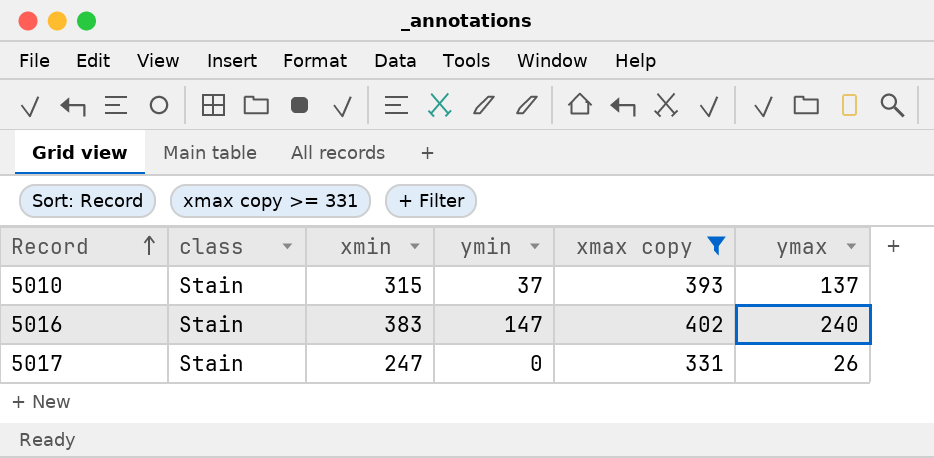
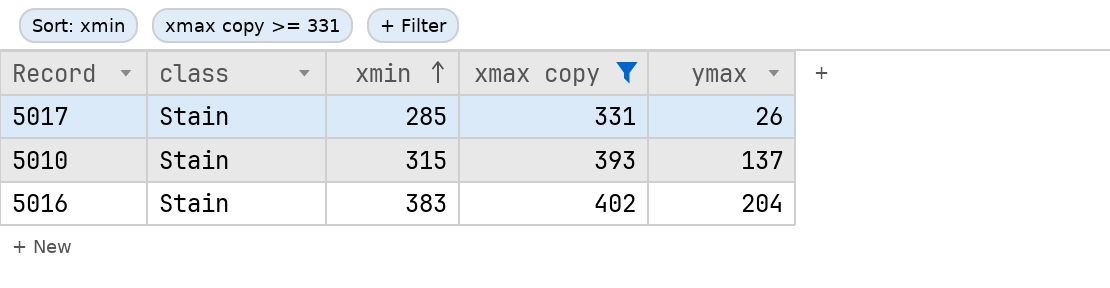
row order: Record ascending -> xmin ascending
column ymin | position: 4 -> none
5017 | xmin: 247 -> 285
5016 | ymax: 240 -> 204

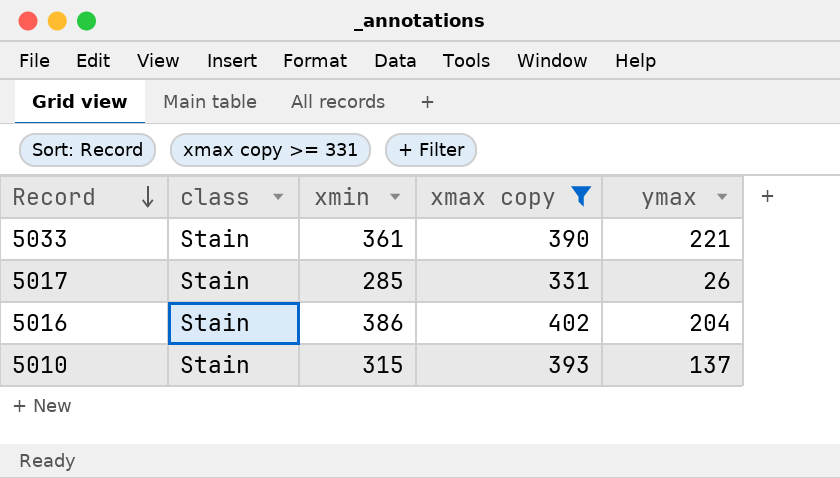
row order: xmin ascending -> Record descending
row 5033: none -> Stain | 361 | 390 | 221
5016 | xmin: 383 -> 386

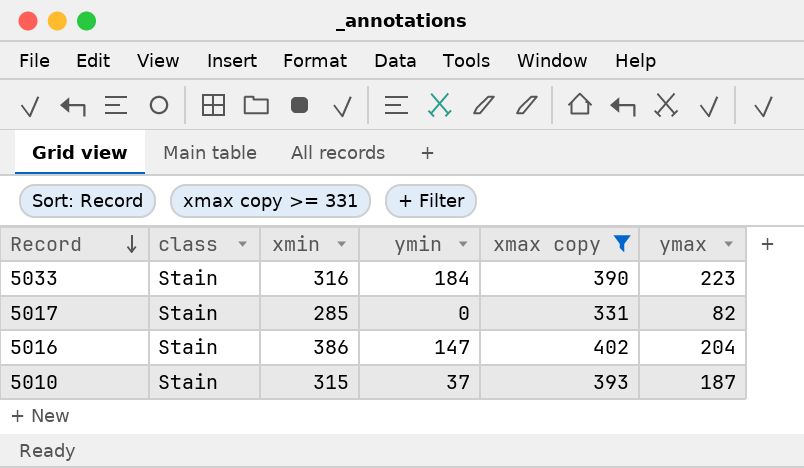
column ymin | position: none -> 4
5033 | xmin: 361 -> 316
5033 | ymax: 221 -> 223
5017 | ymax: 26 -> 82
5010 | ymax: 137 -> 187

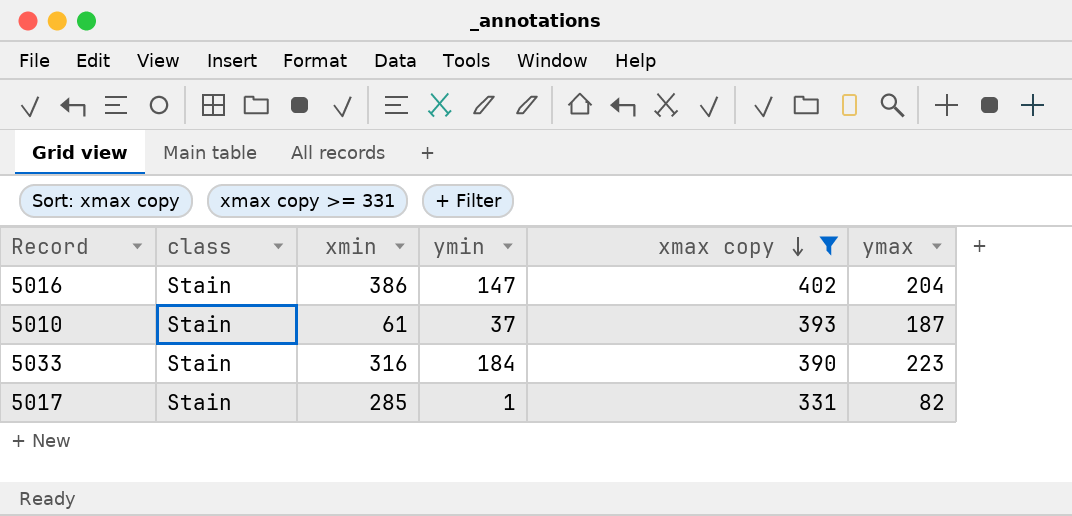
row order: Record descending -> xmax copy descending
5010 | xmin: 315 -> 61
5017 | ymin: 0 -> 1

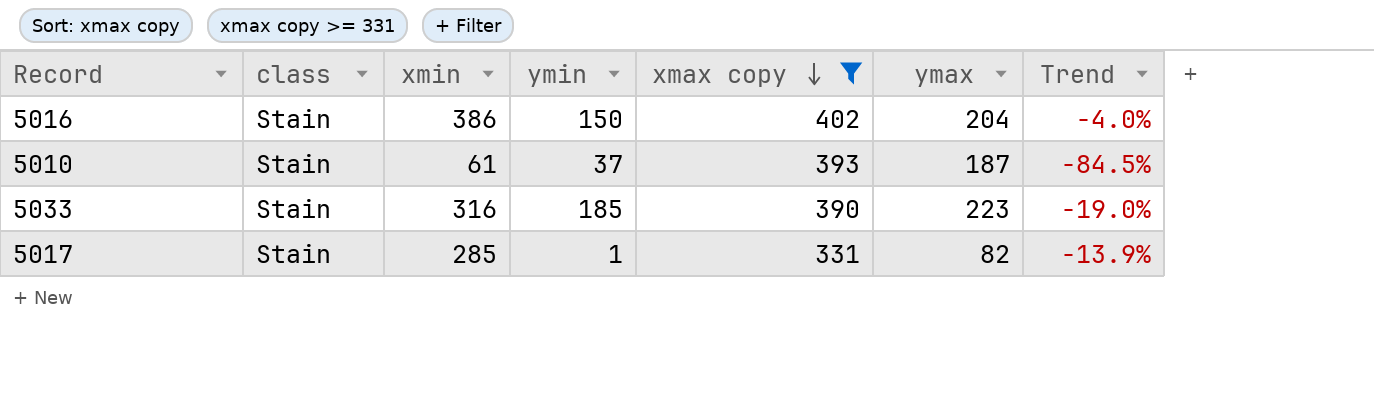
column Trend | formula: none -> ([xmin] - [xmax copy]) / [xmax copy]
5016 | ymin: 147 -> 150
5033 | ymin: 184 -> 185

